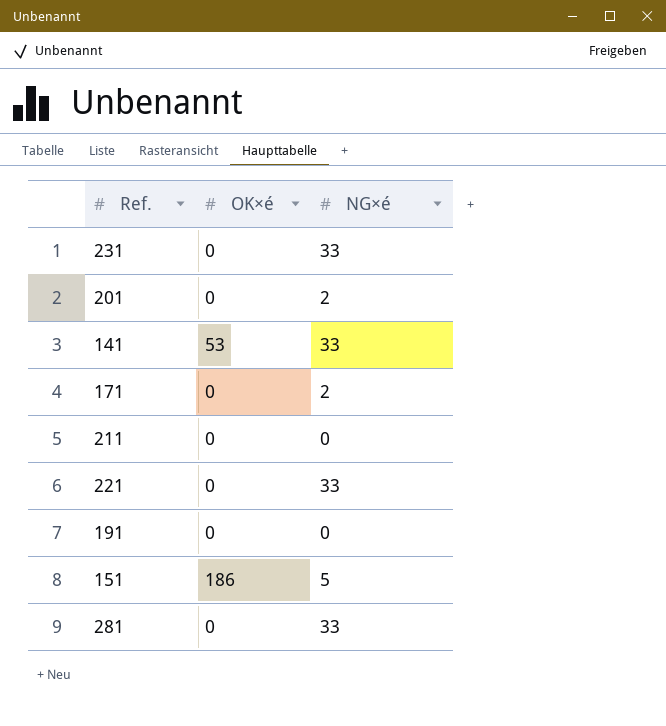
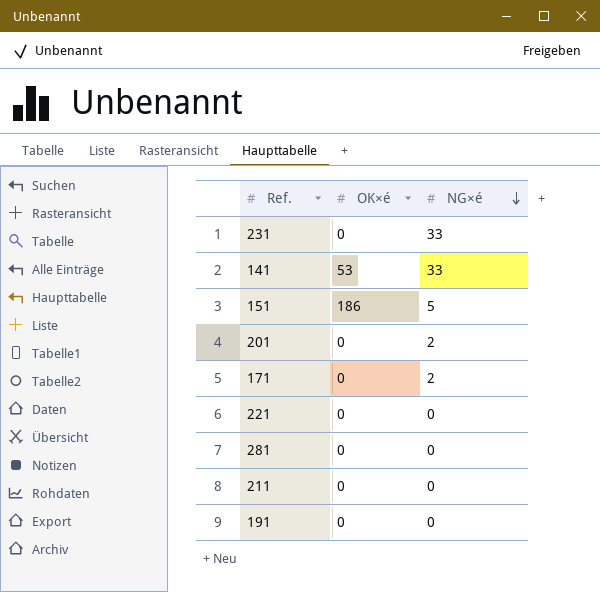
row order: none -> NG×é descending
221 | NG×é: 33 -> 0
281 | NG×é: 33 -> 0

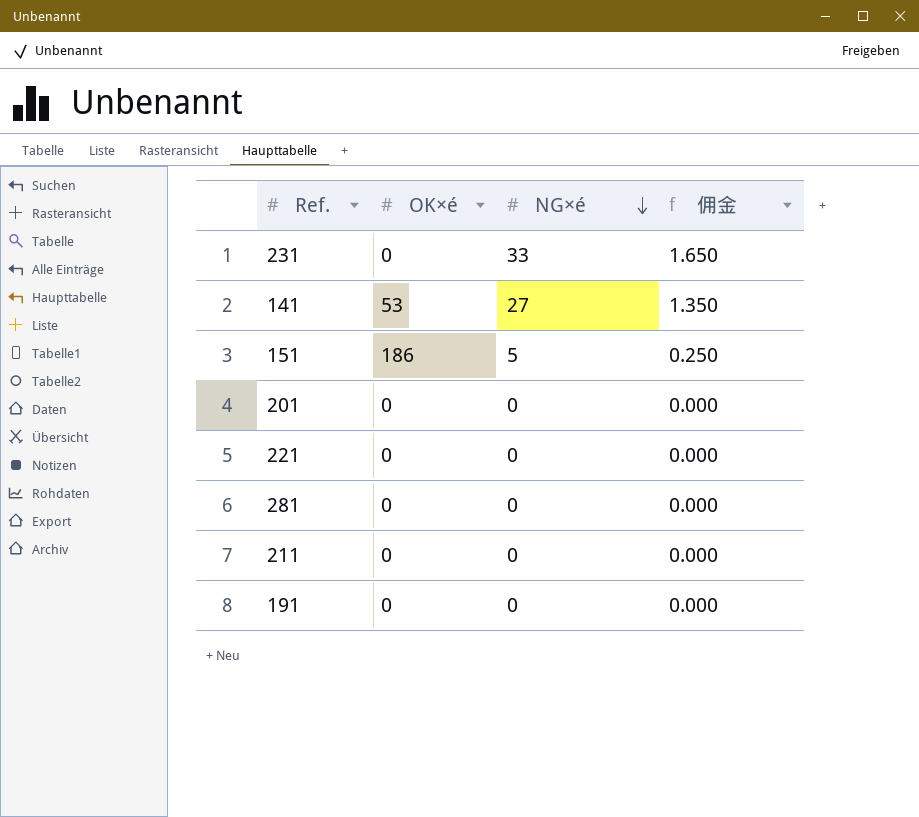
column 佣金 | formula: none -> [NG×é] * 0.05
row 171: 0 | 2 -> none
141 | NG×é: 33 -> 27
201 | NG×é: 2 -> 0

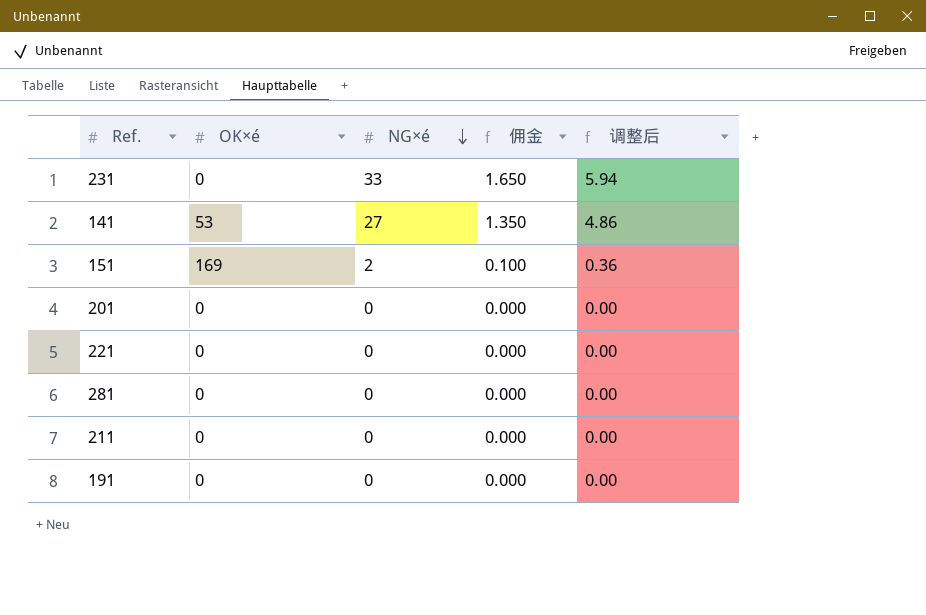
column 调整后 | formula: none -> [NG×é] * 0.18
151 | OK×é: 186 -> 169
151 | NG×é: 5 -> 2
151 | 佣金: 0.250 -> 0.100

